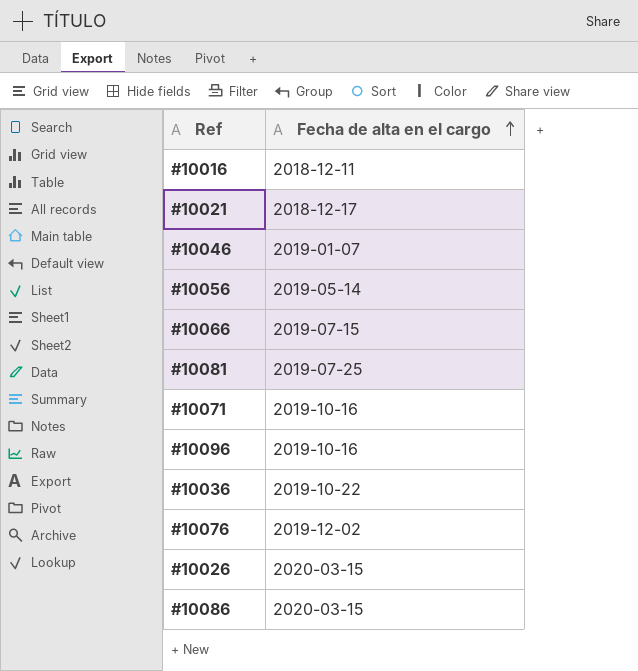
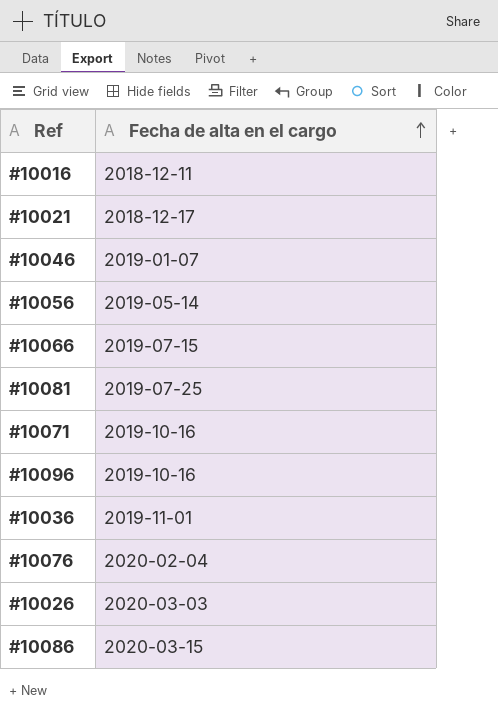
#10036 | Fecha de alta en el cargo: 2019-10-22 -> 2019-11-01
#10076 | Fecha de alta en el cargo: 2019-12-02 -> 2020-02-04
#10026 | Fecha de alta en el cargo: 2020-03-15 -> 2020-03-03

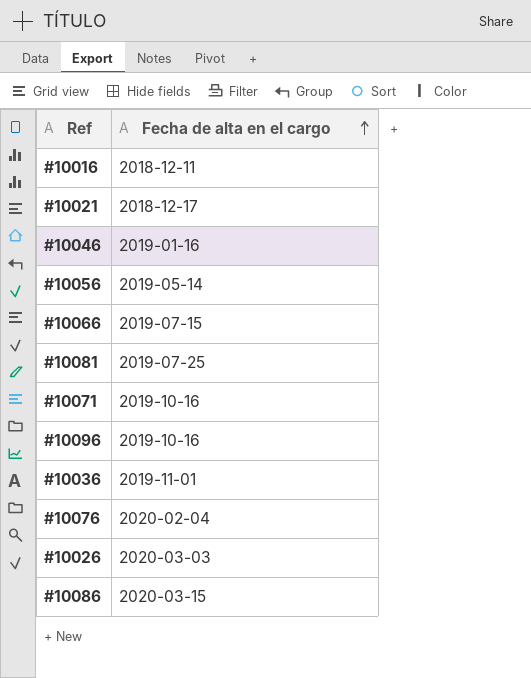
#10046 | Fecha de alta en el cargo: 2019-01-07 -> 2019-01-16

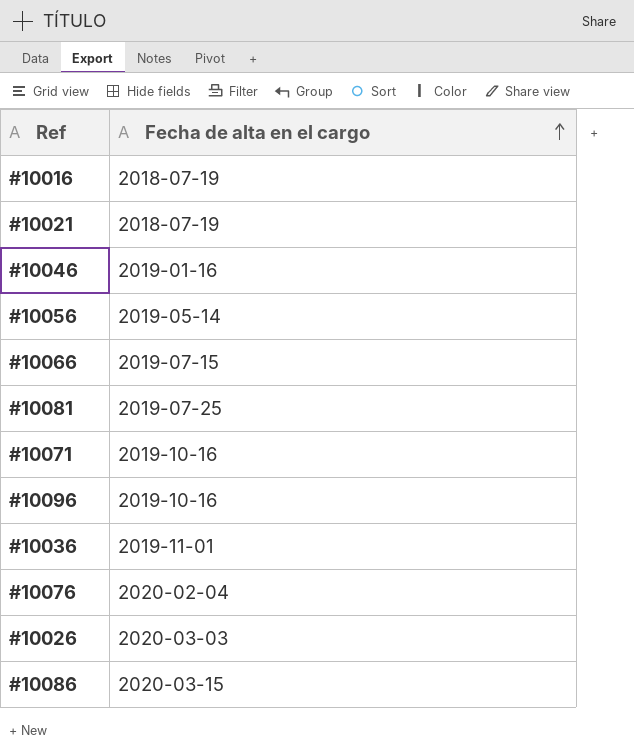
#10016 | Fecha de alta en el cargo: 2018-12-11 -> 2018-07-19
#10021 | Fecha de alta en el cargo: 2018-12-17 -> 2018-07-19

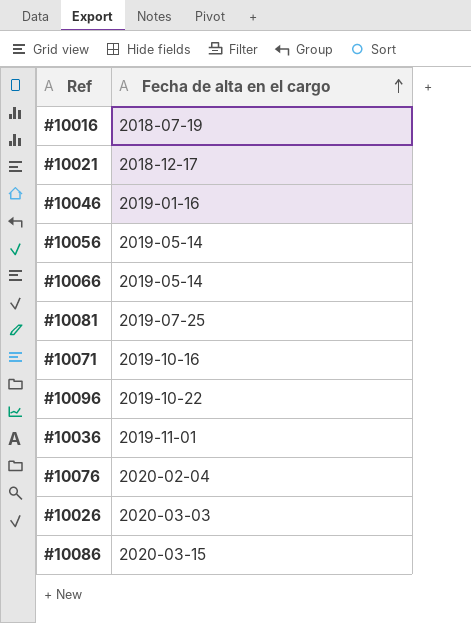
#10021 | Fecha de alta en el cargo: 2018-07-19 -> 2018-12-17
#10066 | Fecha de alta en el cargo: 2019-07-15 -> 2019-05-14
#10096 | Fecha de alta en el cargo: 2019-10-16 -> 2019-10-22

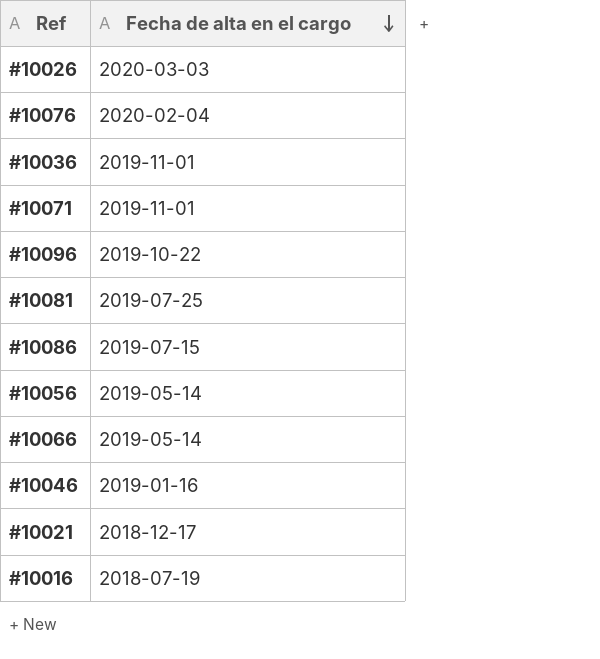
row order: Fecha de alta en el cargo ascending -> Fecha de alta en el cargo descending
#10071 | Fecha de alta en el cargo: 2019-10-16 -> 2019-11-01
#10086 | Fecha de alta en el cargo: 2020-03-15 -> 2019-07-15

